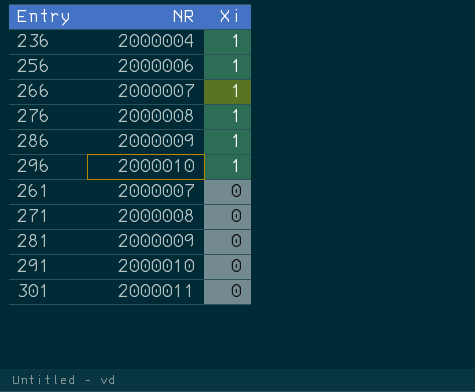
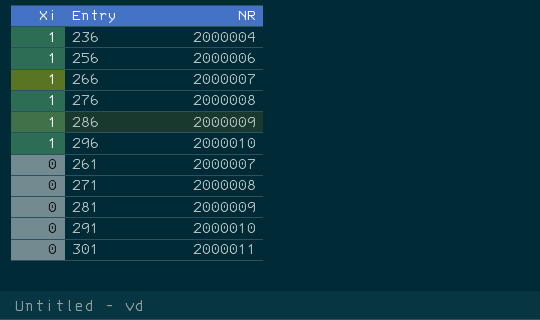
column Xi | position: 3 -> 1

